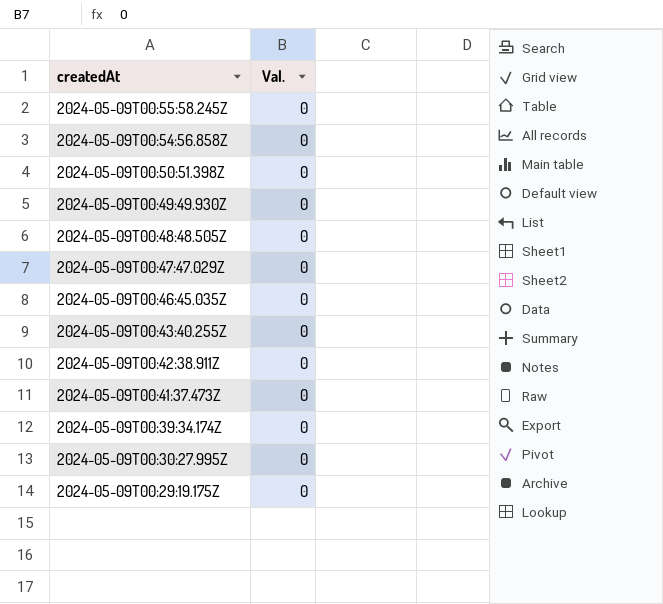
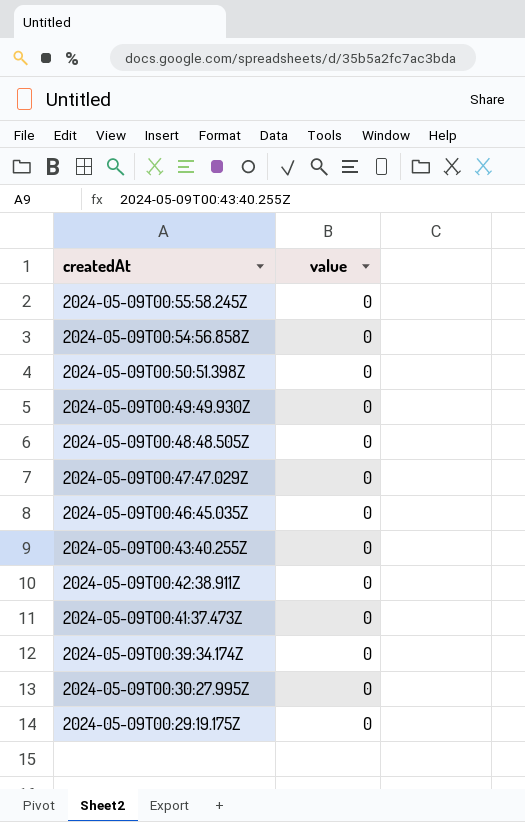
column name: Val. -> value

